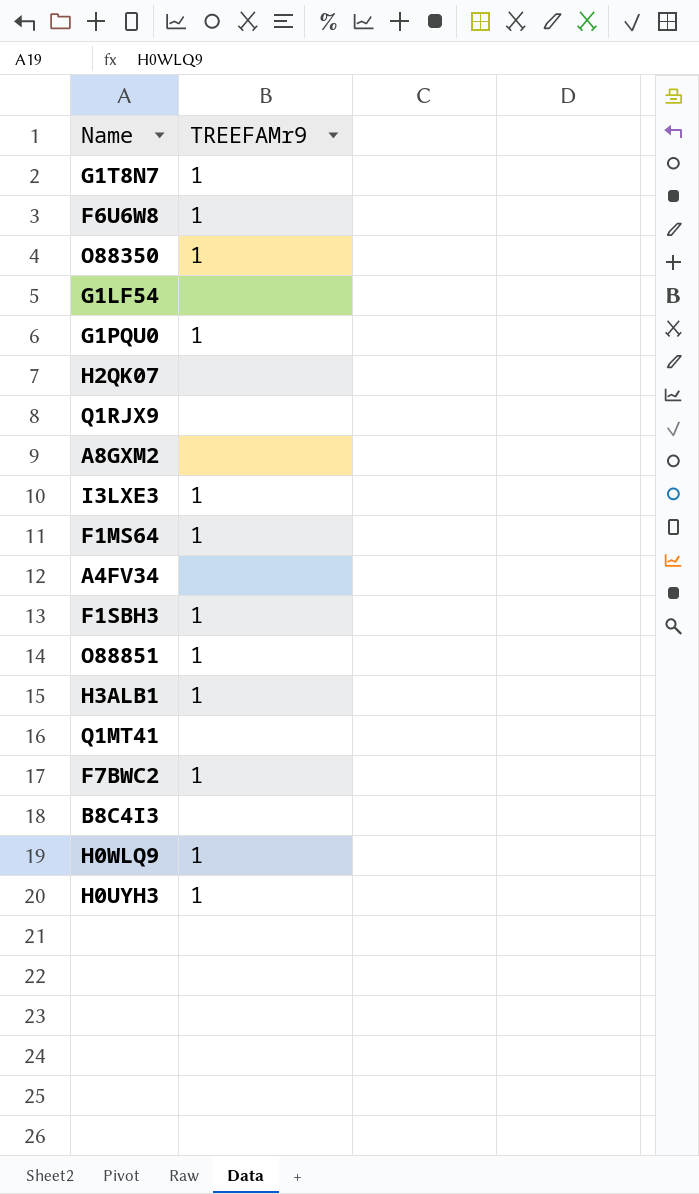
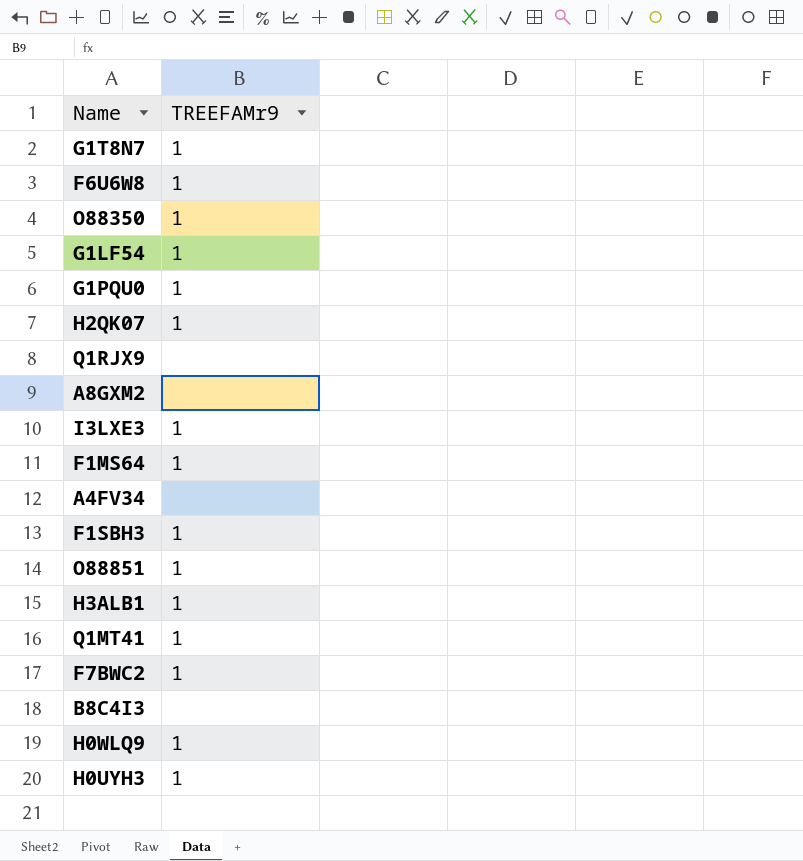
G1LF54 | TREEFAMr9: none -> 1
H2QK07 | TREEFAMr9: none -> 1
Q1MT41 | TREEFAMr9: none -> 1

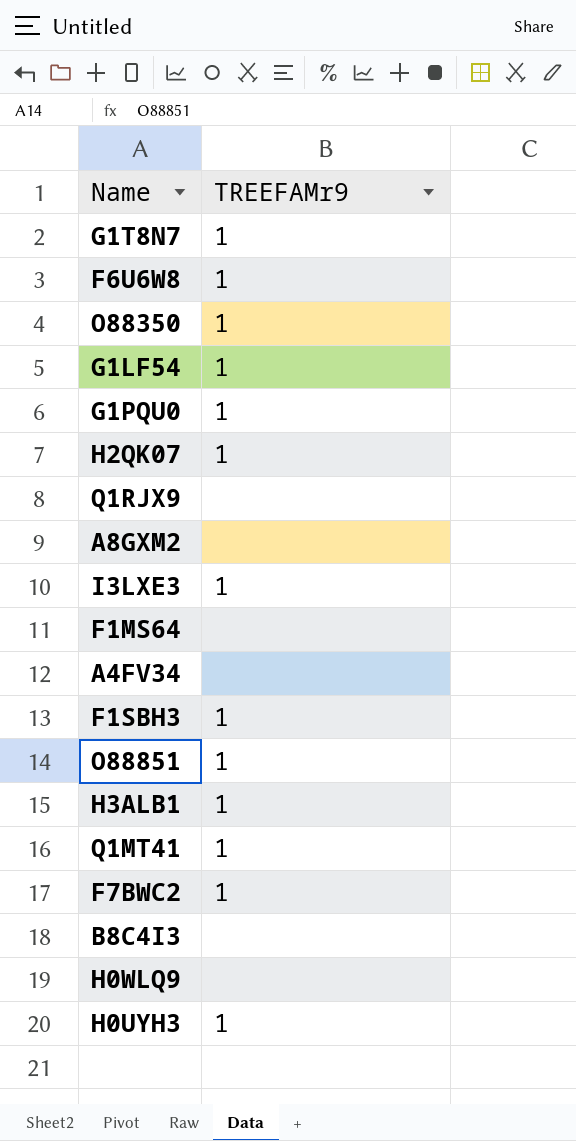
F1MS64 | TREEFAMr9: 1 -> none
H0WLQ9 | TREEFAMr9: 1 -> none

